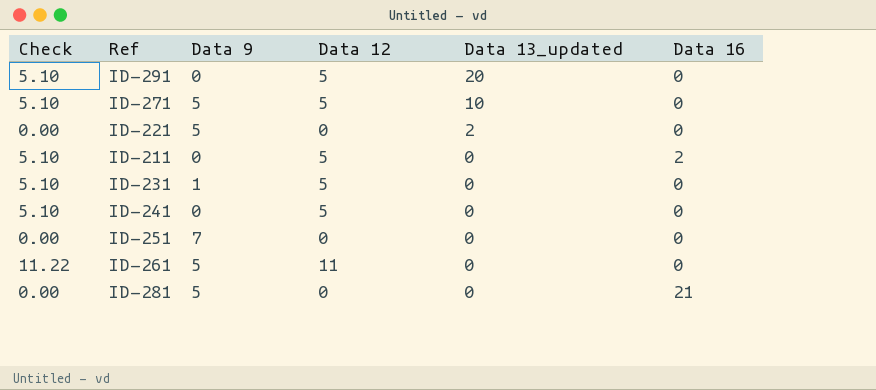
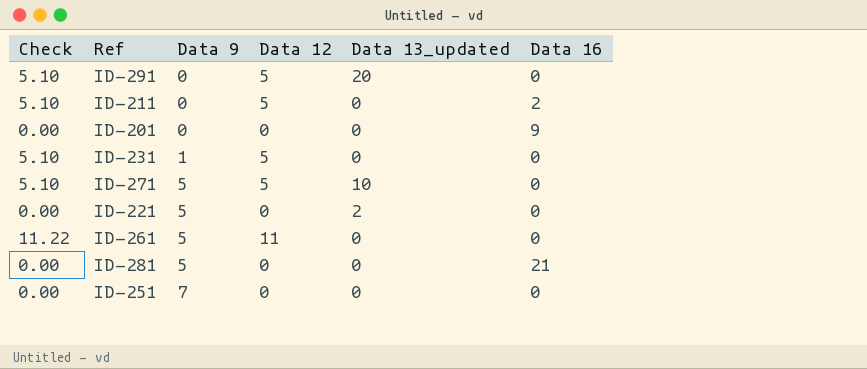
row order: Data 13_updated descending -> Data 9 ascending
row ID-241: 5.10 | 0 | 5 | 0 | 0 -> none
row ID-201: none -> 0.00 | 0 | 0 | 0 | 9

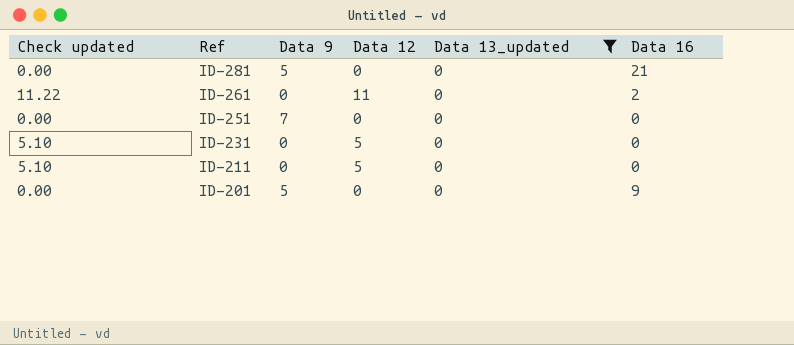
filter: none -> Data 13_updated = 0
row order: Data 9 ascending -> Ref descending
column name: Check -> Check updated
ID-261 | Data 9: 5 -> 0
ID-261 | Data 16: 0 -> 2
ID-231 | Data 9: 1 -> 0
ID-211 | Data 16: 2 -> 0
ID-201 | Data 9: 0 -> 5

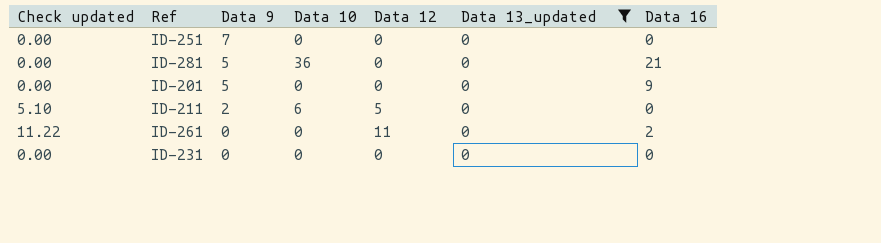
row order: Ref descending -> Data 9 descending
column Data 10 | position: none -> 4
ID-211 | Data 9: 0 -> 2
ID-231 | Check updated: 5.10 -> 0.00
ID-231 | Data 12: 5 -> 0

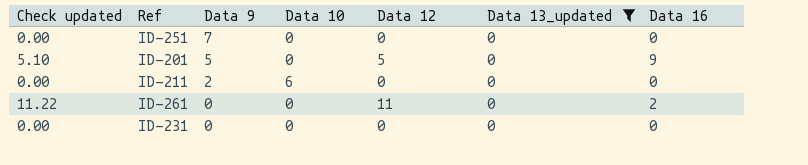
row ID-281: 0.00 | 5 | 36 | 0 | 0 | 21 -> none
ID-201 | Check updated: 0.00 -> 5.10
ID-201 | Data 12: 0 -> 5
ID-211 | Check updated: 5.10 -> 0.00
ID-211 | Data 12: 5 -> 0

